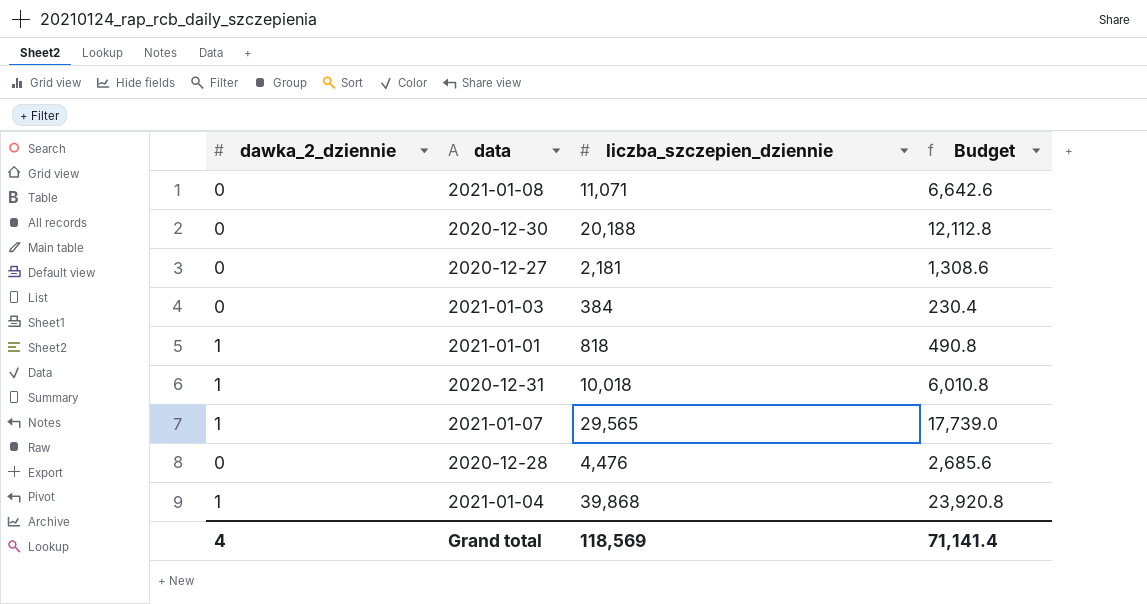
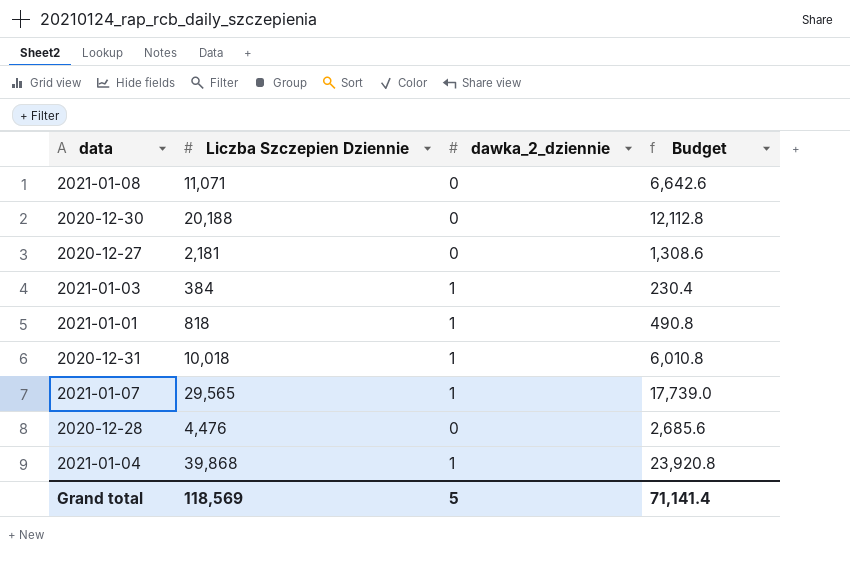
column name: liczba_szczepien_dziennie -> Liczba Szczepien Dziennie
column dawka_2_dziennie | position: 1 -> 3
2021-01-03 | dawka_2_dziennie: 0 -> 1
Grand total | dawka_2_dziennie: 4 -> 5

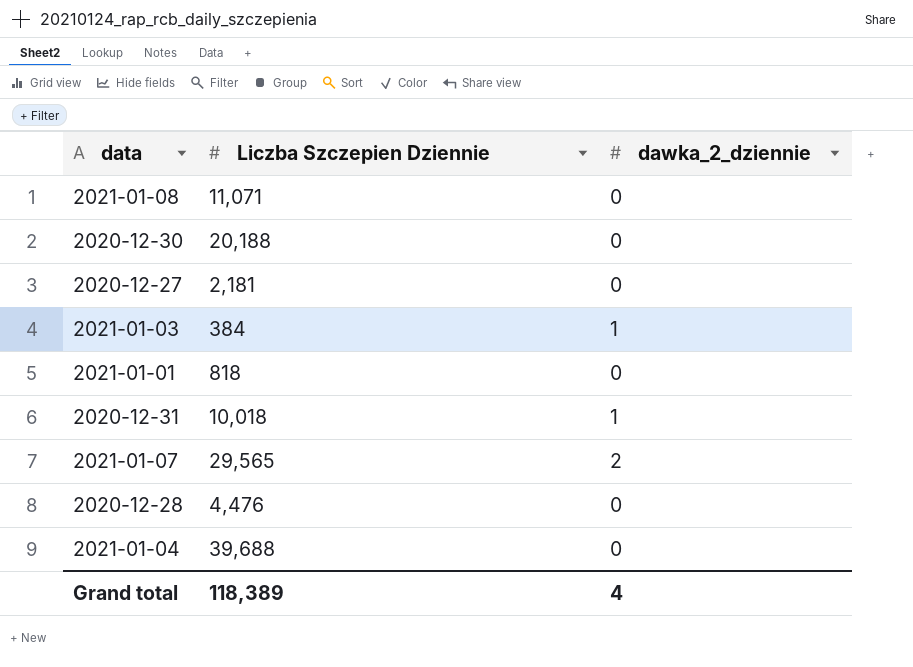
column Budget | formula: [Liczba Szczepien Dziennie] * 0.6 -> none
2021-01-01 | dawka_2_dziennie: 1 -> 0
2021-01-07 | dawka_2_dziennie: 1 -> 2
2021-01-04 | Liczba Szczepien Dziennie: 39,868 -> 39,688
2021-01-04 | dawka_2_dziennie: 1 -> 0
Grand total | Liczba Szczepien Dziennie: 118,569 -> 118,389
Grand total | dawka_2_dziennie: 5 -> 4

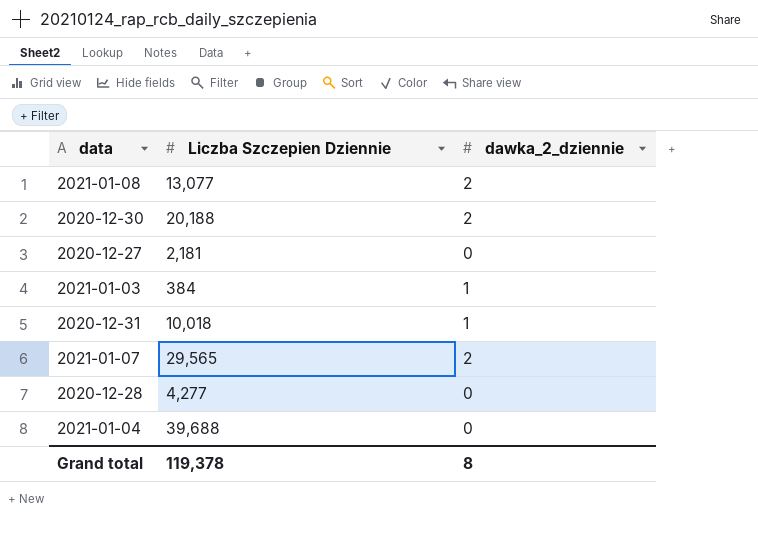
row 2021-01-01: 818 | 0 -> none
2021-01-08 | Liczba Szczepien Dziennie: 11,071 -> 13,077
2021-01-08 | dawka_2_dziennie: 0 -> 2
2020-12-30 | dawka_2_dziennie: 0 -> 2
2020-12-28 | Liczba Szczepien Dziennie: 4,476 -> 4,277
Grand total | Liczba Szczepien Dziennie: 118,389 -> 119,378
Grand total | dawka_2_dziennie: 4 -> 8

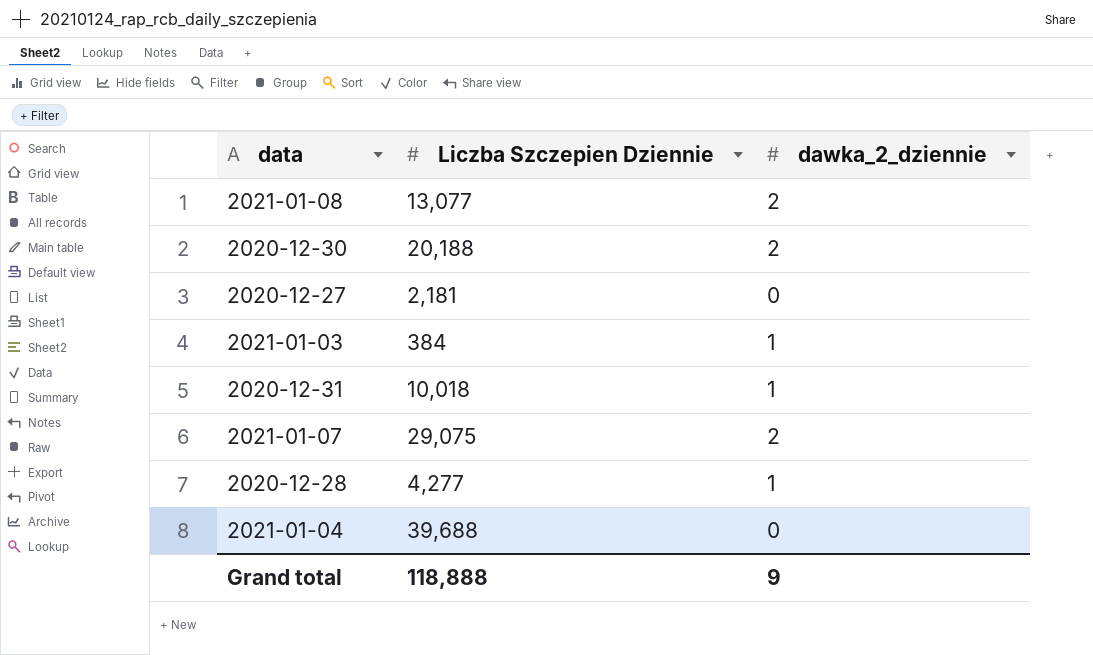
2021-01-07 | Liczba Szczepien Dziennie: 29,565 -> 29,075
2020-12-28 | dawka_2_dziennie: 0 -> 1
Grand total | Liczba Szczepien Dziennie: 119,378 -> 118,888
Grand total | dawka_2_dziennie: 8 -> 9

